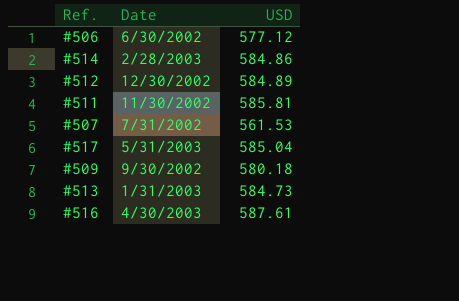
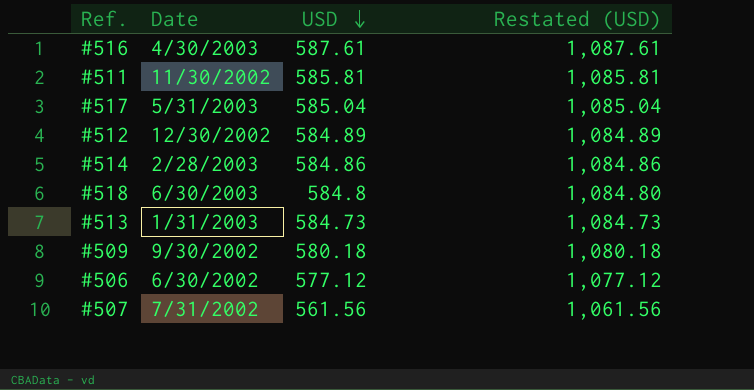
row order: none -> USD descending
column Restated (USD) | formula: none -> [USD] + 500
row #518: none -> 6/30/2003 | 584.8 | 1,084.80
#507 | USD: 561.53 -> 561.56

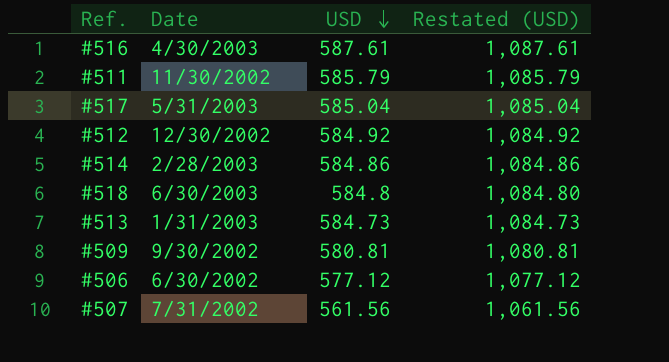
#511 | USD: 585.81 -> 585.79
#511 | Restated (USD): 1,085.81 -> 1,085.79
#512 | USD: 584.89 -> 584.92
#512 | Restated (USD): 1,084.89 -> 1,084.92
#509 | USD: 580.18 -> 580.81
#509 | Restated (USD): 1,080.18 -> 1,080.81

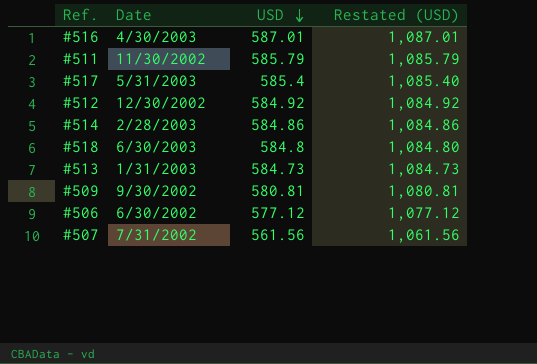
#516 | USD: 587.61 -> 587.01
#516 | Restated (USD): 1,087.61 -> 1,087.01
#517 | USD: 585.04 -> 585.4
#517 | Restated (USD): 1,085.04 -> 1,085.40

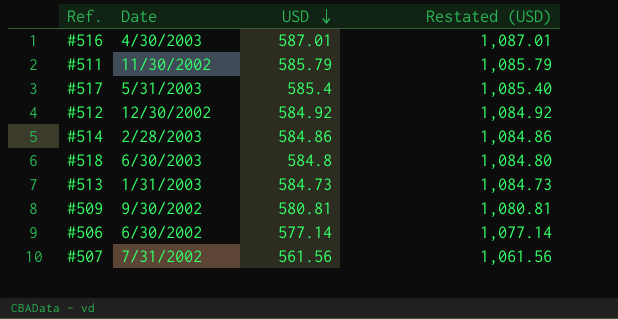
#506 | USD: 577.12 -> 577.14
#506 | Restated (USD): 1,077.12 -> 1,077.14

